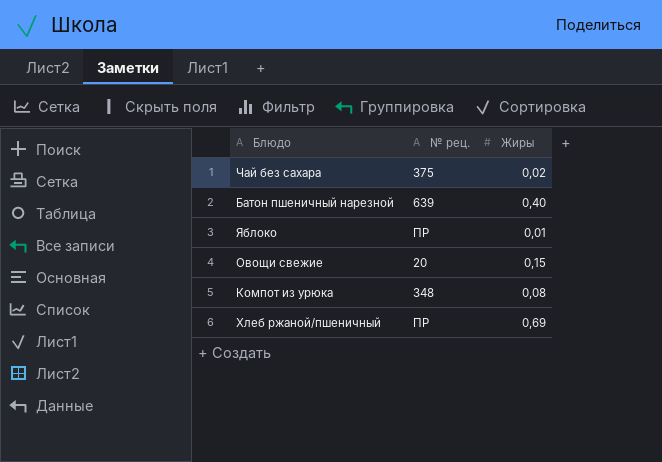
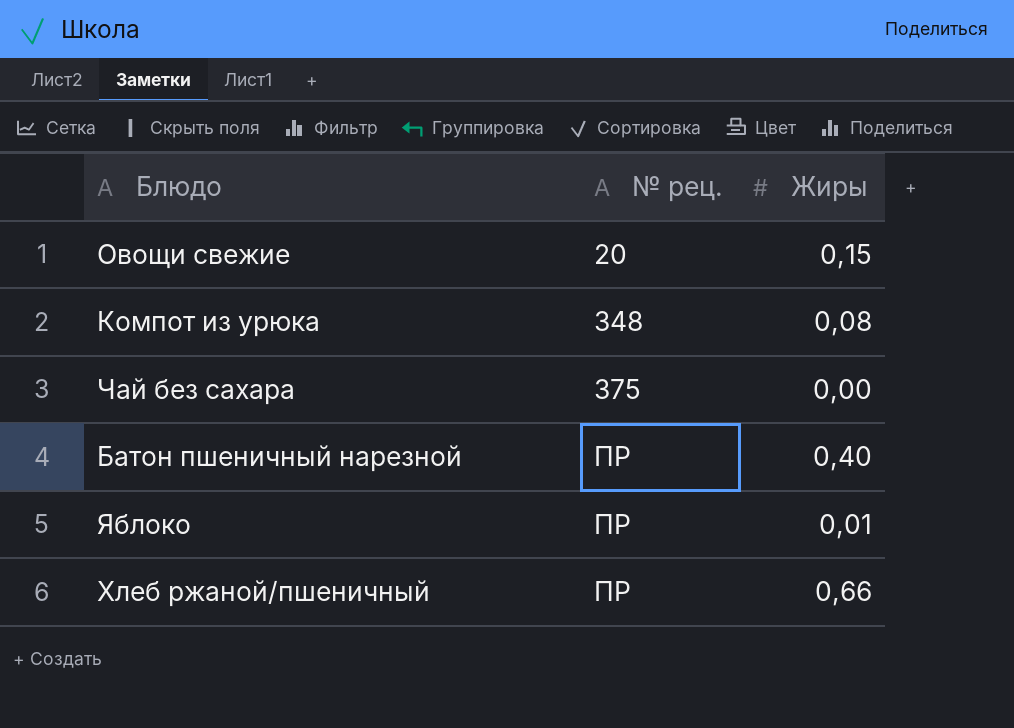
row order: none -> № рец. ascending
Чай без сахара | Жиры: 0,02 -> 0,00
Батон пшеничный нарезной | № рец.: 639 -> ПР
Хлеб ржаной/пшеничный | Жиры: 0,69 -> 0,66

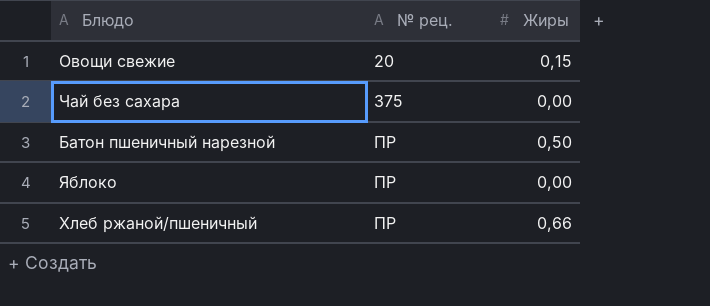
row Компот из урюка: 348 | 0,08 -> none
Батон пшеничный нарезной | Жиры: 0,40 -> 0,50
Яблоко | Жиры: 0,01 -> 0,00

